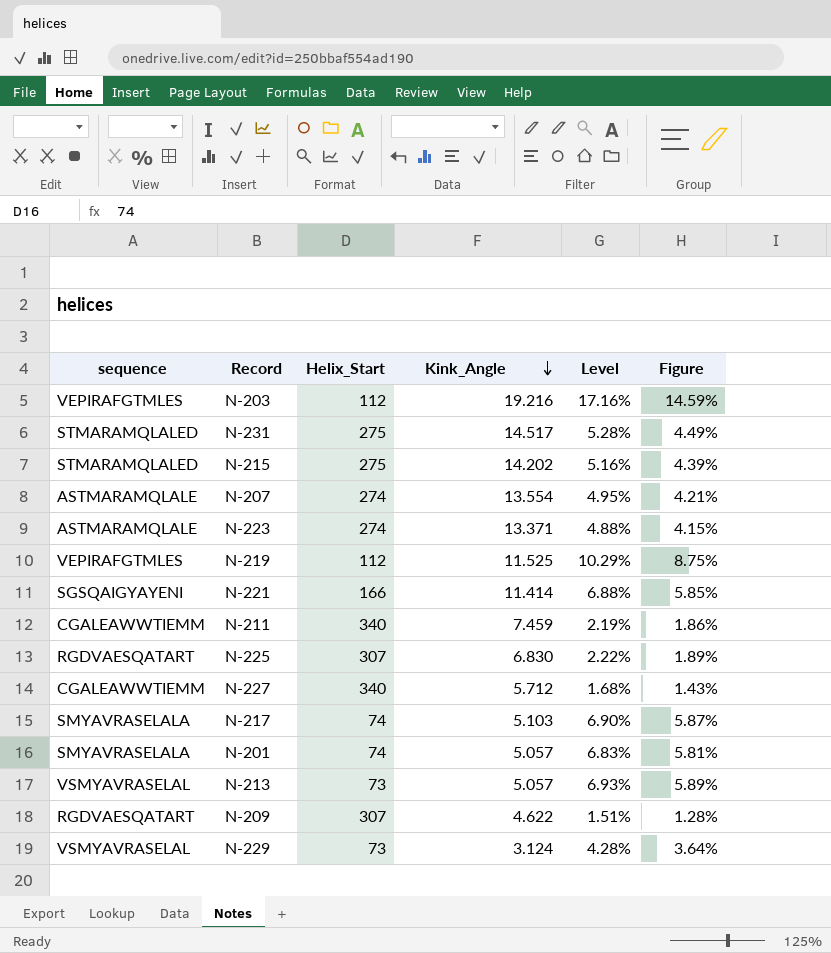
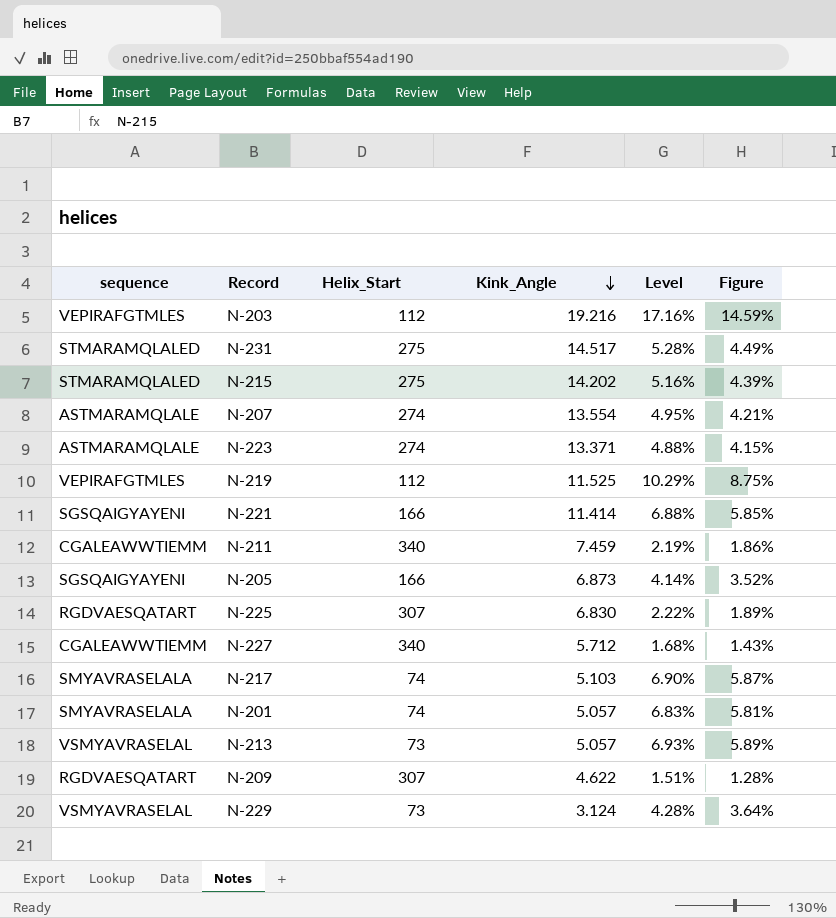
row N-205: none -> SGSQAIGYAYENI | 166 | 6.873 | 4.14% | 3.52%

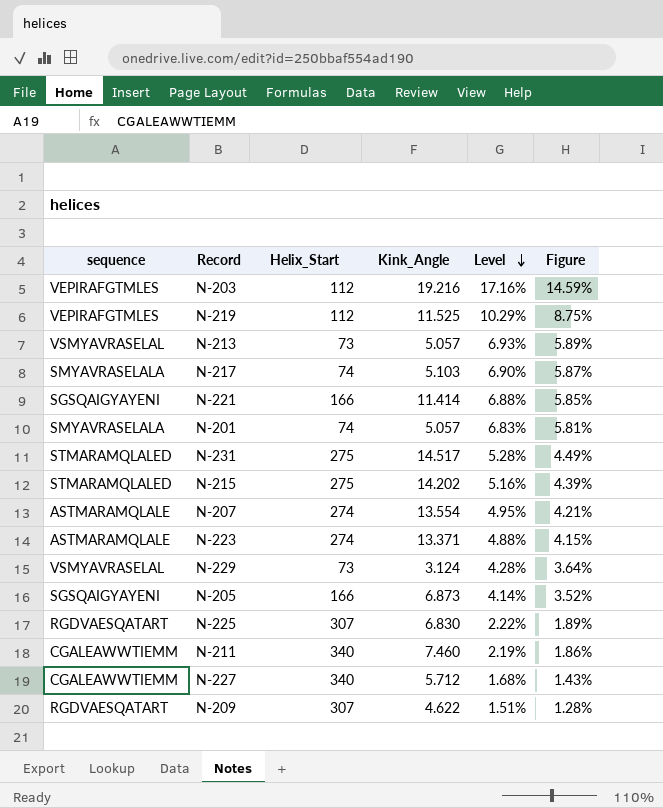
row order: Kink_Angle descending -> Level descending
N-211 | Kink_Angle: 7.459 -> 7.460

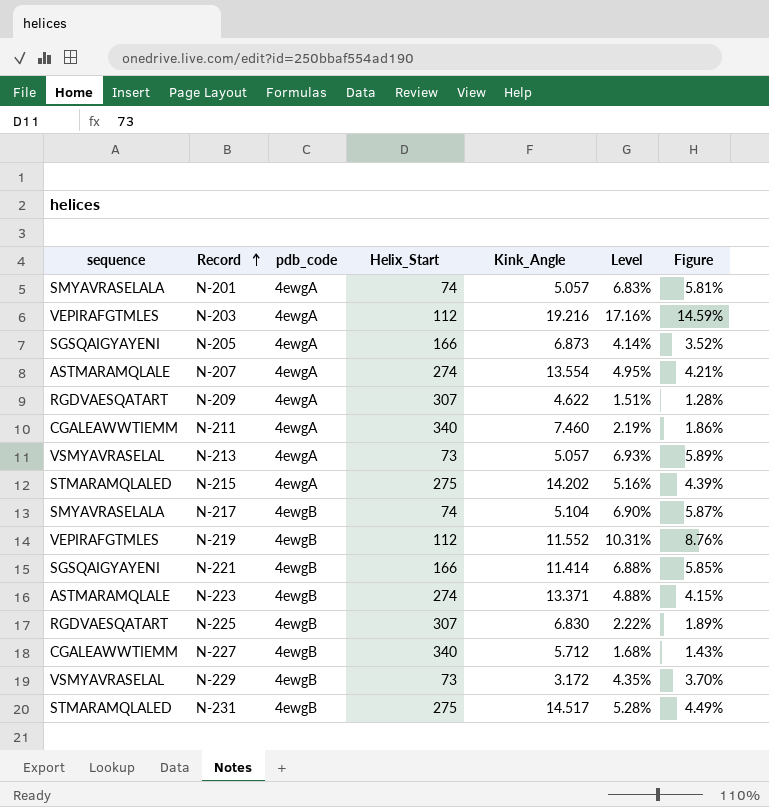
row order: Level descending -> Record ascending
column pdb_code | position: none -> 3
N-217 | Kink_Angle: 5.103 -> 5.104
N-219 | Kink_Angle: 11.525 -> 11.552
N-219 | Level: 10.29% -> 10.31%
N-219 | Figure: 8.75% -> 8.76%
N-229 | Kink_Angle: 3.124 -> 3.172
N-229 | Level: 4.28% -> 4.35%
N-229 | Figure: 3.64% -> 3.70%

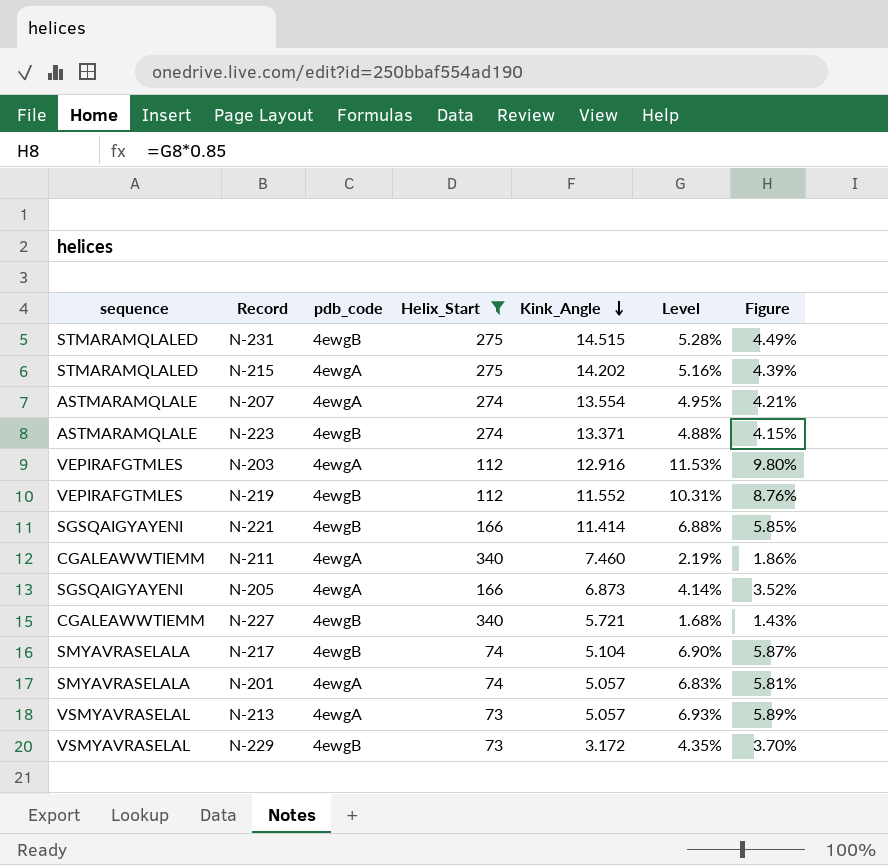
filter: none -> Helix_Start != 307
row order: Record ascending -> Kink_Angle descending
N-231 | Kink_Angle: 14.517 -> 14.515
N-203 | Kink_Angle: 19.216 -> 12.916
N-203 | Level: 17.16% -> 11.53%
N-203 | Figure: 14.59% -> 9.80%
N-227 | Kink_Angle: 5.712 -> 5.721

